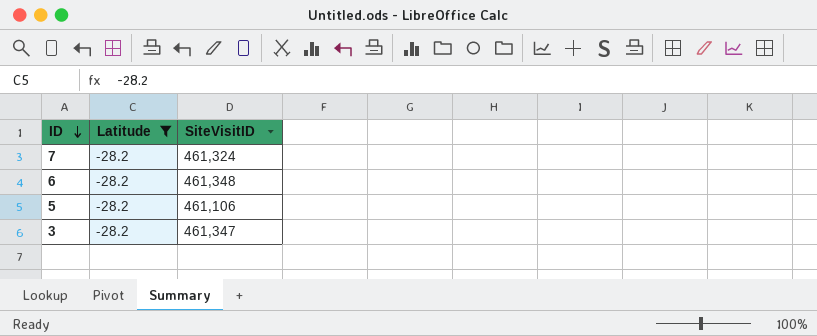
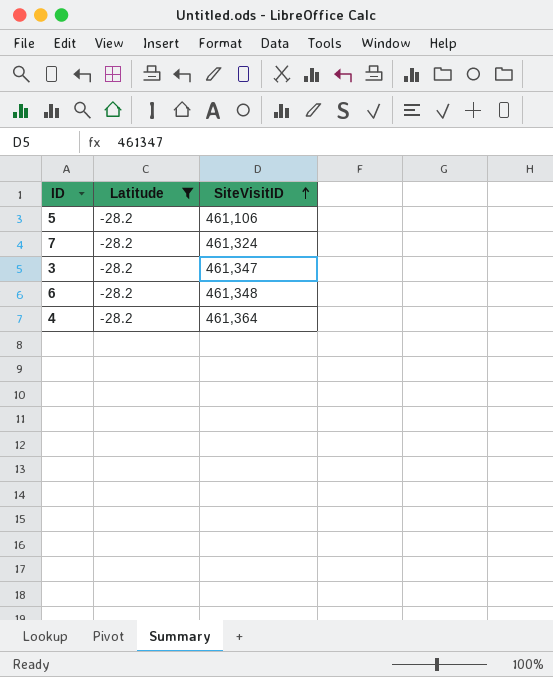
row order: ID descending -> SiteVisitID ascending
row 4: none -> -28.2 | 461,364

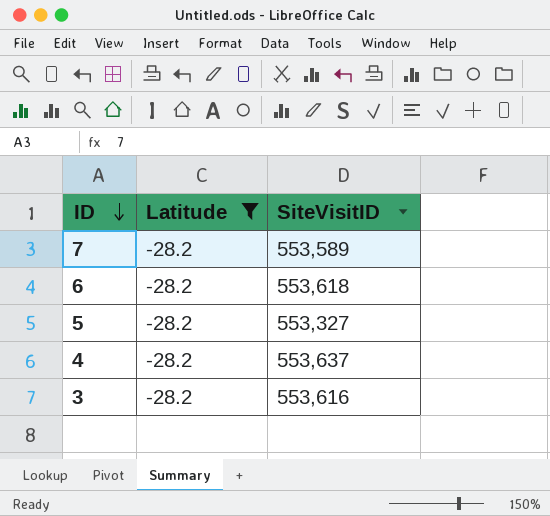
row order: SiteVisitID ascending -> ID descending
7 | SiteVisitID: 461,324 -> 553,589
6 | SiteVisitID: 461,348 -> 553,618
5 | SiteVisitID: 461,106 -> 553,327
4 | SiteVisitID: 461,364 -> 553,637
3 | SiteVisitID: 461,347 -> 553,616

